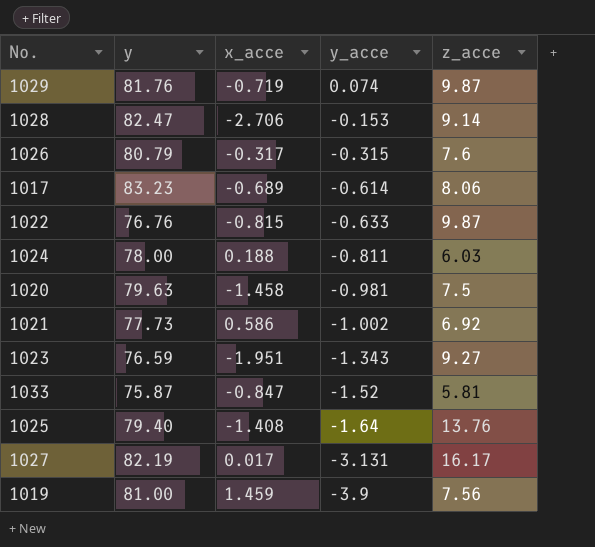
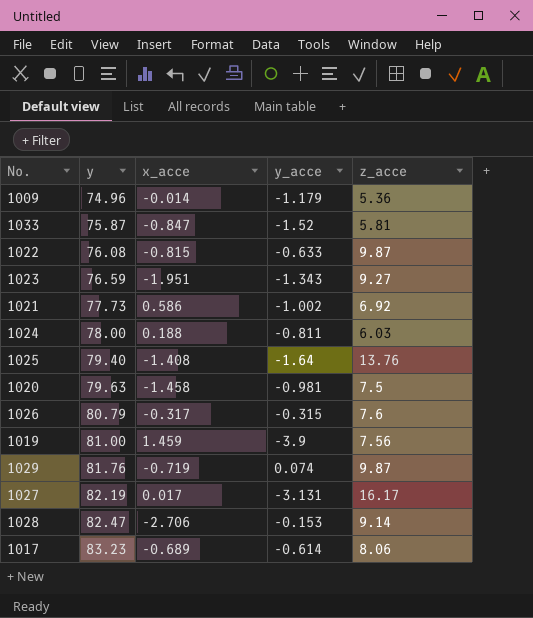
row order: y_acce descending -> y ascending
row 1009: none -> 74.96 | -0.014 | -1.179 | 5.36
1022 | y: 76.76 -> 76.08

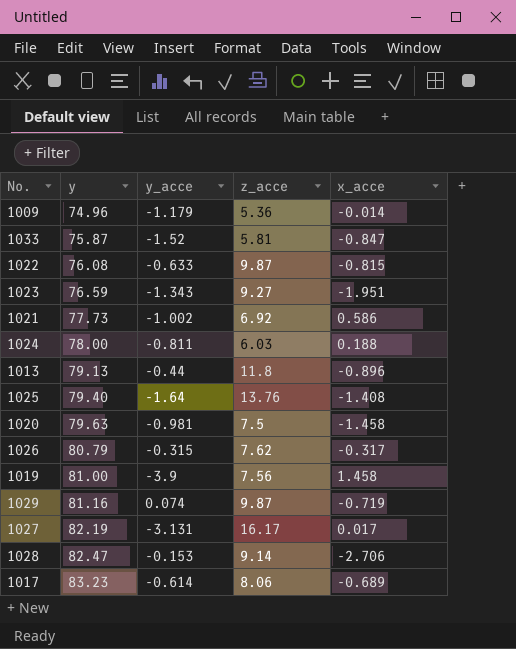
column x_acce | position: 3 -> 5
row 1013: none -> 79.13 | -0.44 | 11.8 | -0.896
1026 | z_acce: 7.6 -> 7.62
1019 | x_acce: 1.459 -> 1.458
1029 | y: 81.76 -> 81.16

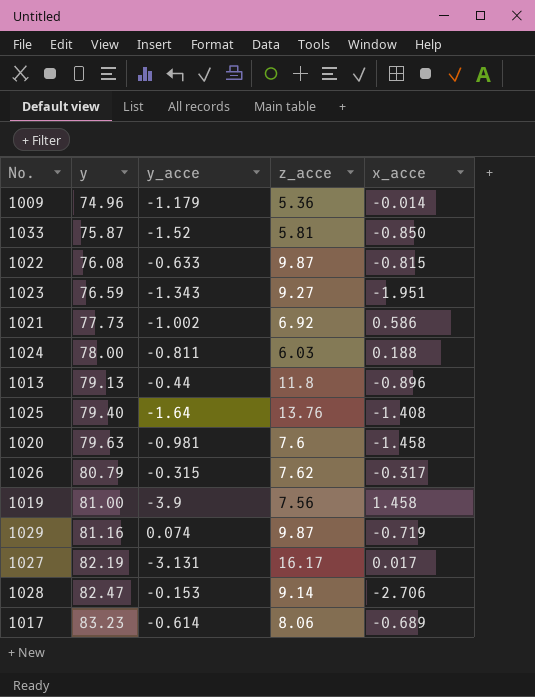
1033 | x_acce: -0.847 -> -0.850
1020 | z_acce: 7.5 -> 7.6

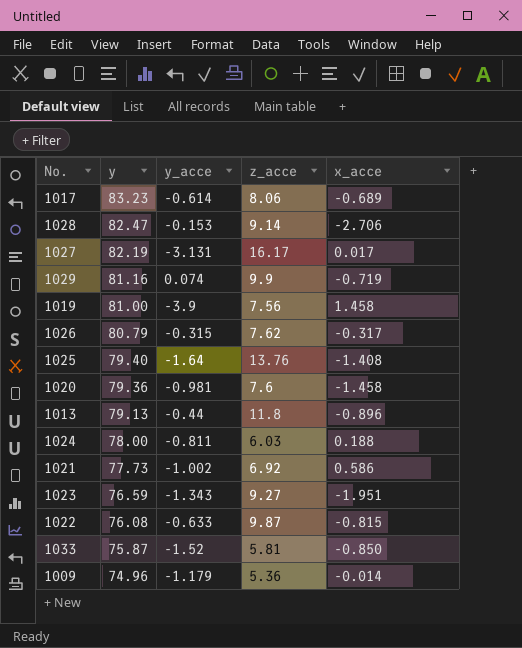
row order: y ascending -> y descending
1029 | z_acce: 9.87 -> 9.9
1020 | y: 79.63 -> 79.36

